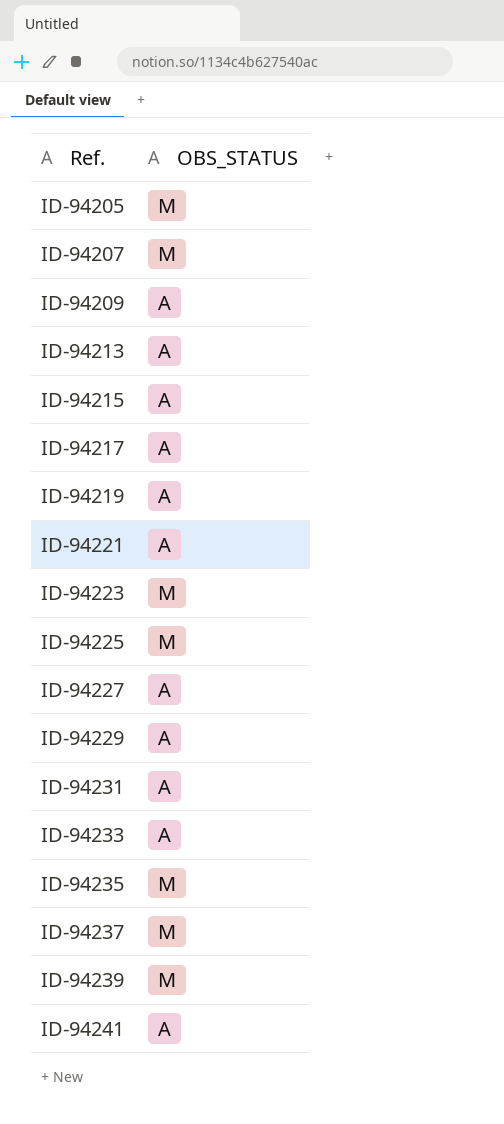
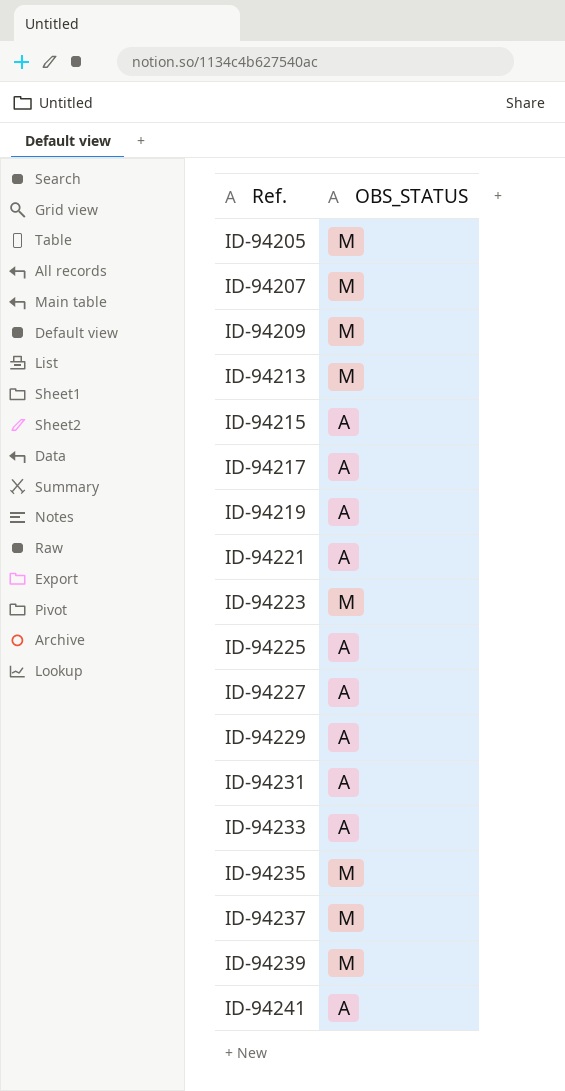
ID-94209 | OBS_STATUS: A -> M
ID-94213 | OBS_STATUS: A -> M
ID-94225 | OBS_STATUS: M -> A

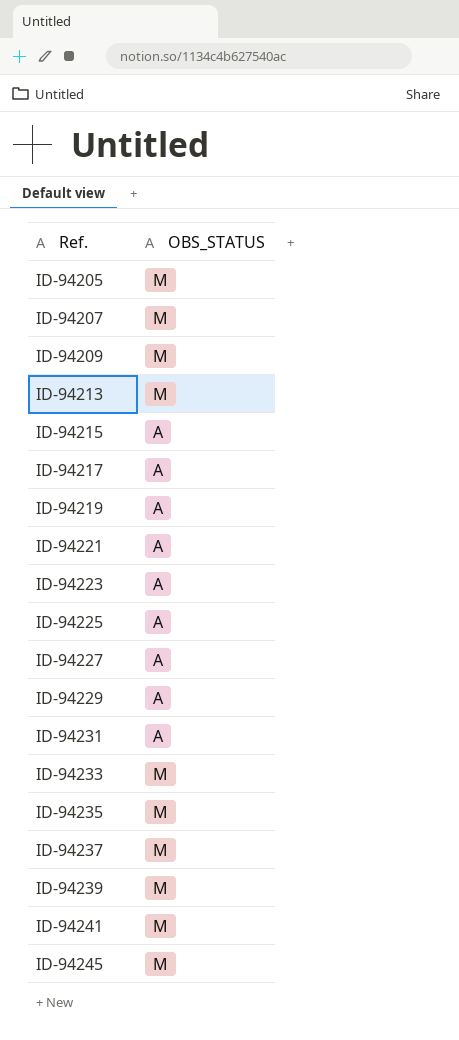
ID-94223 | OBS_STATUS: M -> A
ID-94233 | OBS_STATUS: A -> M
ID-94241 | OBS_STATUS: A -> M
row ID-94245: none -> M

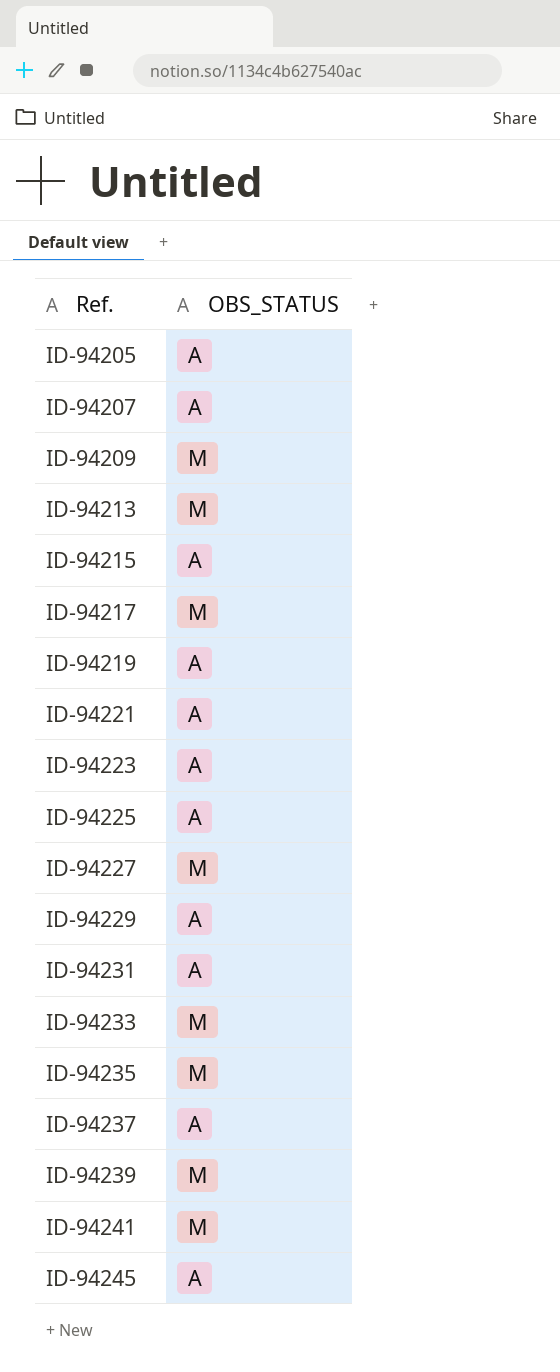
ID-94205 | OBS_STATUS: M -> A
ID-94207 | OBS_STATUS: M -> A
ID-94217 | OBS_STATUS: A -> M
ID-94227 | OBS_STATUS: A -> M
ID-94237 | OBS_STATUS: M -> A
ID-94245 | OBS_STATUS: M -> A

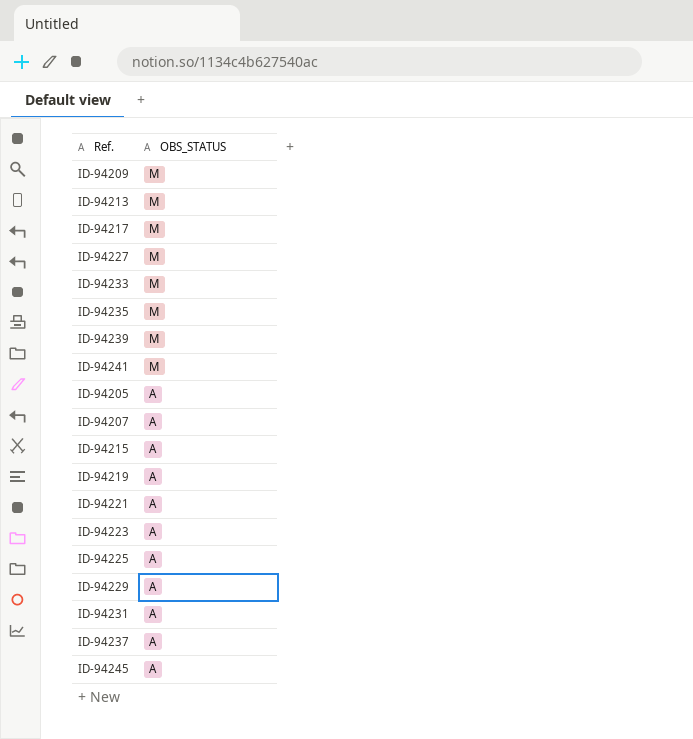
row order: Ref. ascending -> OBS_STATUS descending

